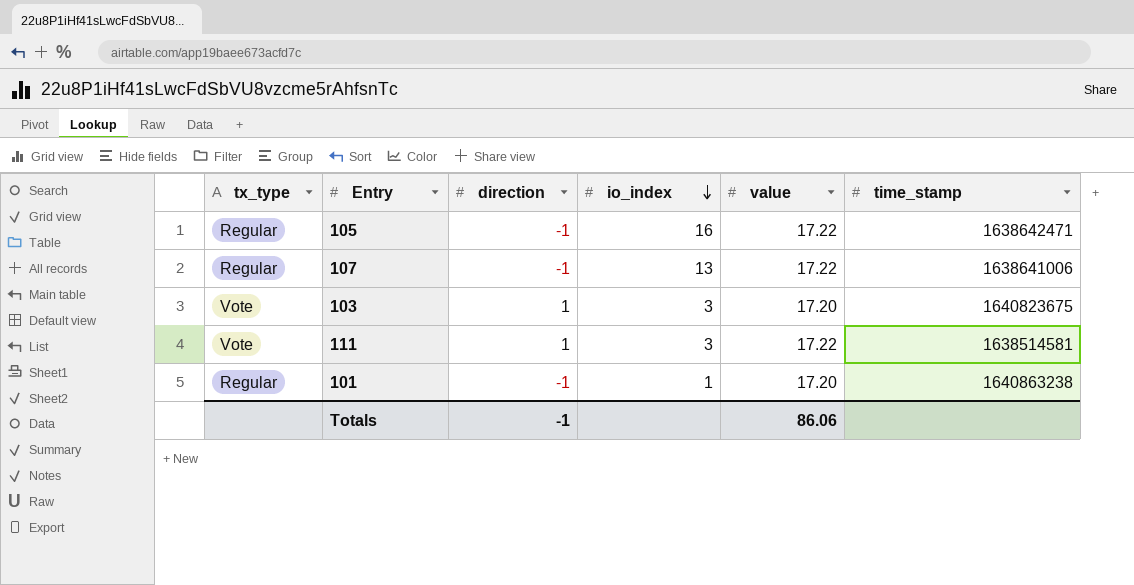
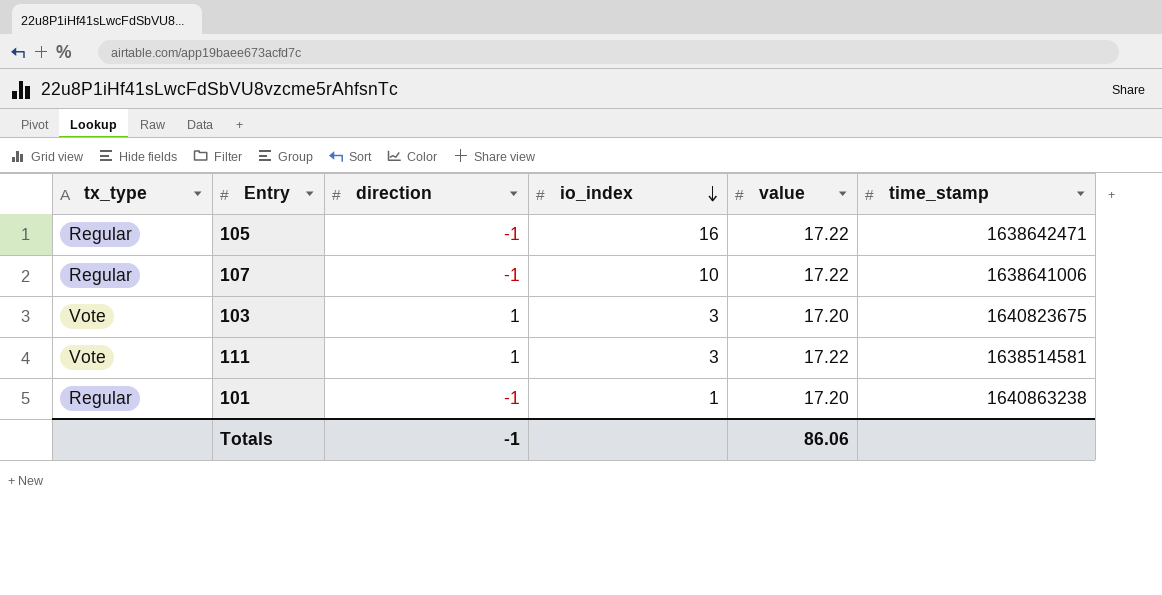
107 | io_index: 13 -> 10

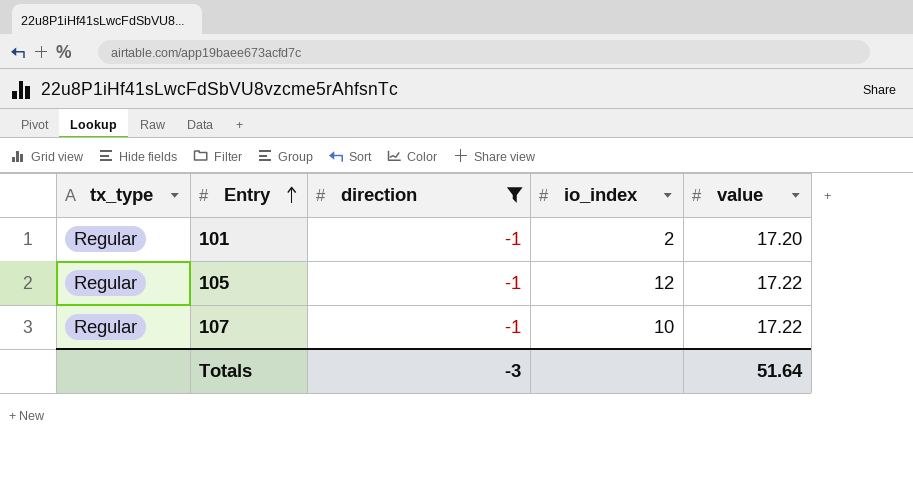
filter: none -> direction = -1
row order: io_index descending -> Entry ascending
column time_stamp | position: 6 -> none
101 | io_index: 1 -> 2
105 | io_index: 16 -> 12
Totals | direction: -1 -> -3
Totals | value: 86.06 -> 51.64

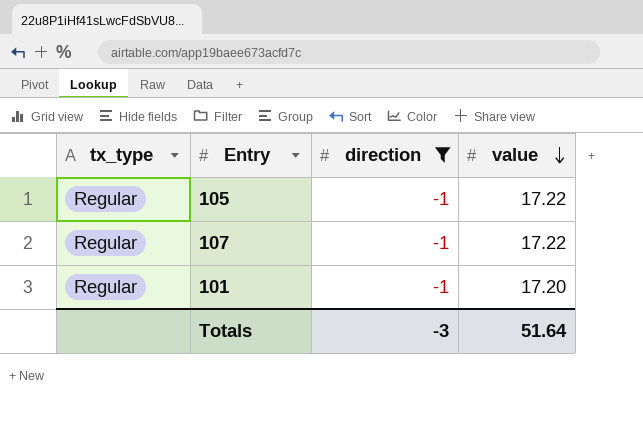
row order: Entry ascending -> value descending
column io_index | position: 4 -> none

